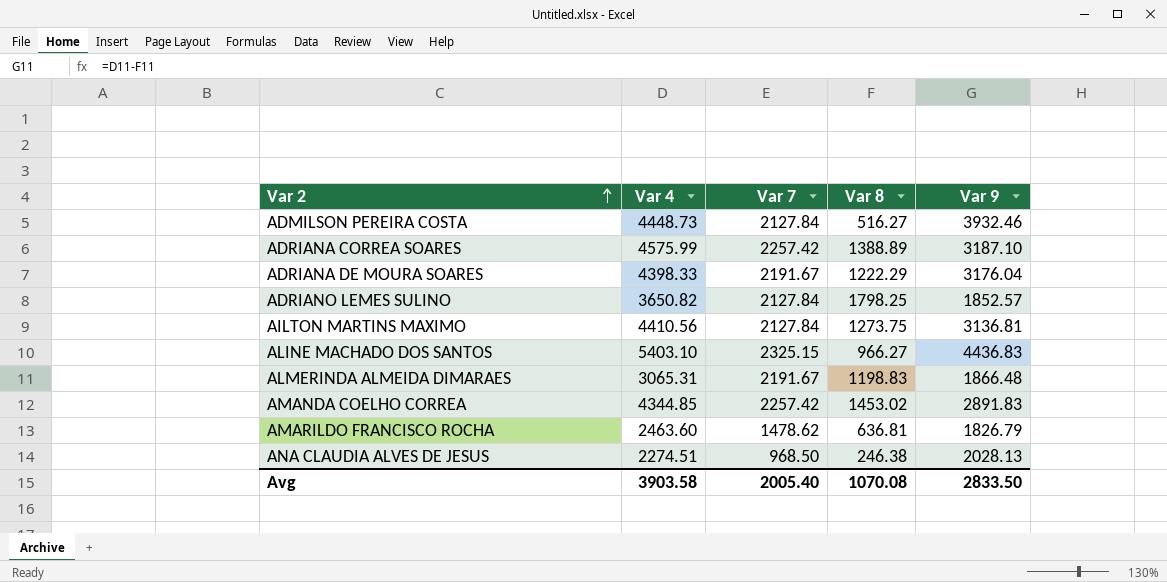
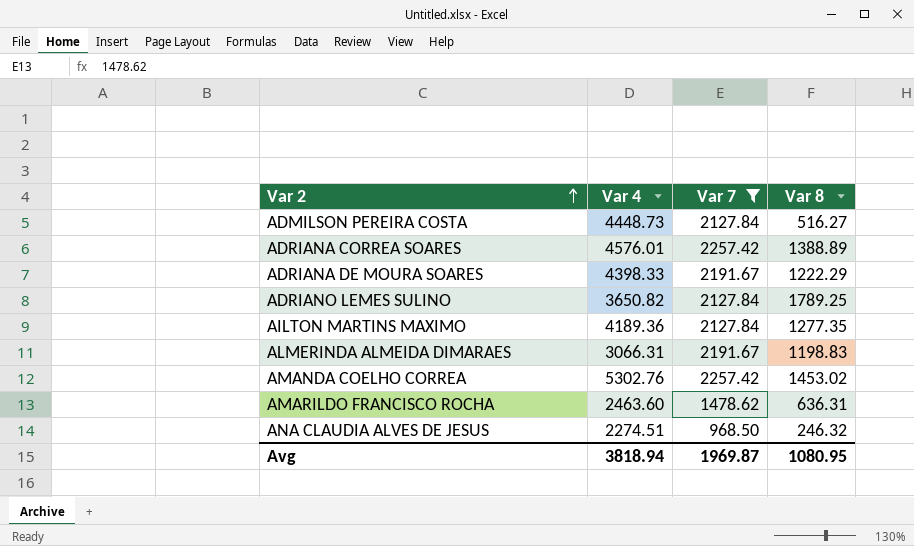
filter: none -> Var 7 != 2325.15
column Var 9 | formula: [Var 4] - [Var 8] -> none
ADRIANA CORREA SOARES | Var 4: 4575.99 -> 4576.01
ADRIANO LEMES SULINO | Var 8: 1798.25 -> 1789.25
AILTON MARTINS MAXIMO | Var 4: 4410.56 -> 4189.36
AILTON MARTINS MAXIMO | Var 8: 1273.75 -> 1277.35
ALMERINDA ALMEIDA DIMARAES | Var 4: 3065.31 -> 3066.31
AMANDA COELHO CORREA | Var 4: 4344.85 -> 5302.76
AMARILDO FRANCISCO ROCHA | Var 8: 636.81 -> 636.31
ANA CLAUDIA ALVES DE JESUS | Var 8: 246.38 -> 246.32
Avg | Var 4: 3903.58 -> 3818.94
Avg | Var 7: 2005.40 -> 1969.87
Avg | Var 8: 1070.08 -> 1080.95

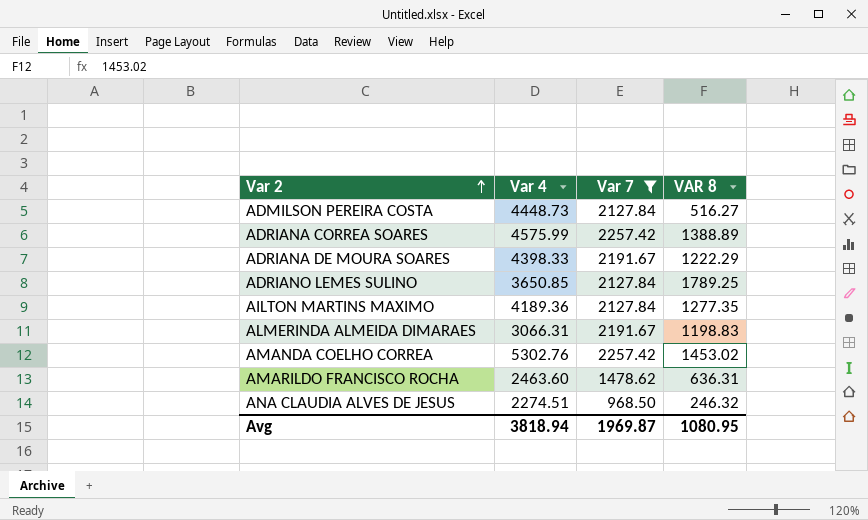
column name: Var 8 -> VAR 8
ADRIANA CORREA SOARES | Var 4: 4576.01 -> 4575.99
ADRIANO LEMES SULINO | Var 4: 3650.82 -> 3650.85

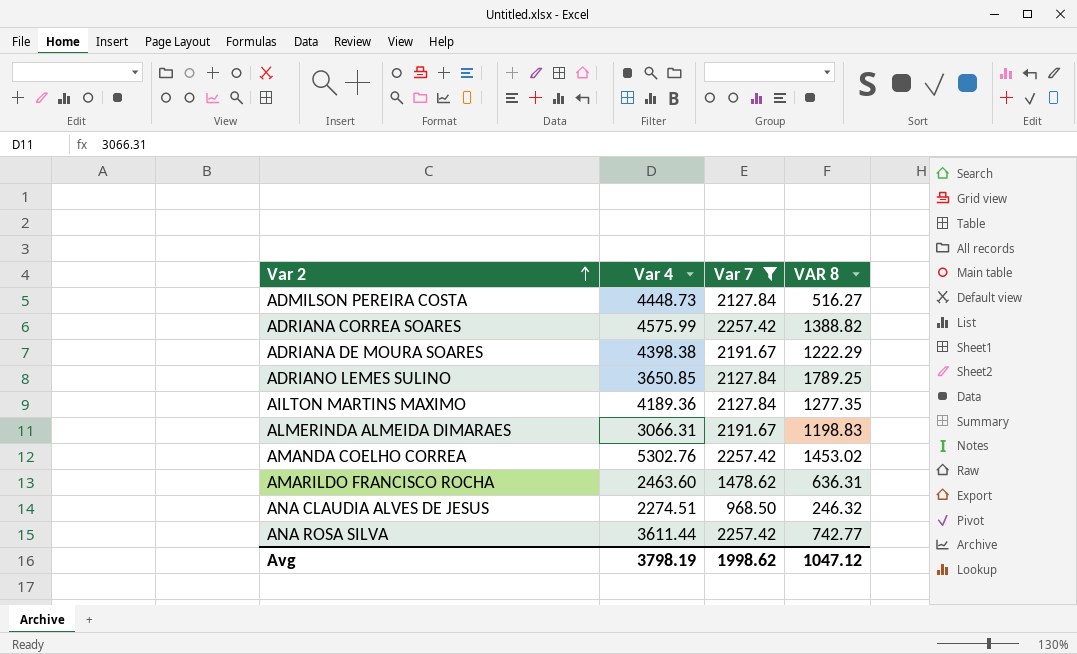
ADRIANA CORREA SOARES | VAR 8: 1388.89 -> 1388.82
ADRIANA DE MOURA SOARES | Var 4: 4398.33 -> 4398.38
row ANA ROSA SILVA: none -> 3611.44 | 2257.42 | 742.77
Avg | Var 4: 3818.94 -> 3798.19
Avg | Var 7: 1969.87 -> 1998.62
Avg | VAR 8: 1080.95 -> 1047.12

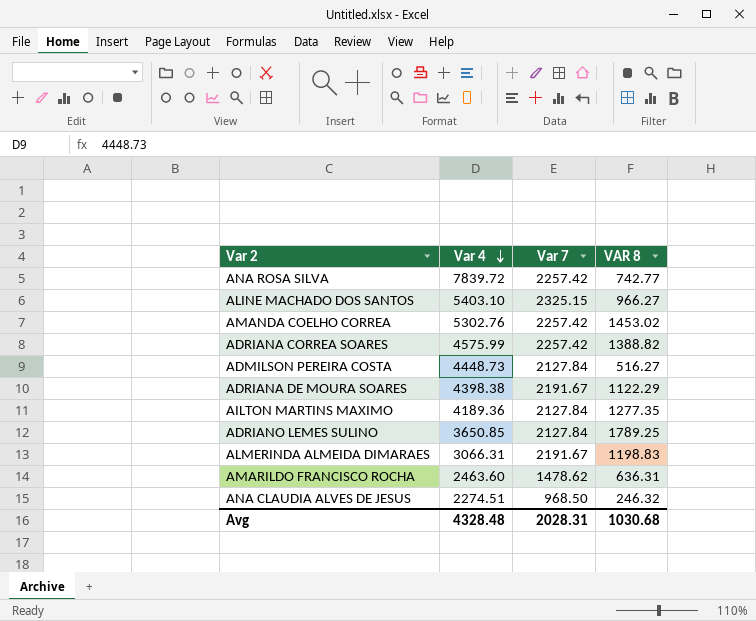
filter: Var 7 != 2325.15 -> none
row order: Var 2 ascending -> Var 4 descending
ANA ROSA SILVA | Var 4: 3611.44 -> 7839.72
ADRIANA DE MOURA SOARES | VAR 8: 1222.29 -> 1122.29
Avg | Var 4: 3798.19 -> 4328.48
Avg | Var 7: 1998.62 -> 2028.31
Avg | VAR 8: 1047.12 -> 1030.68

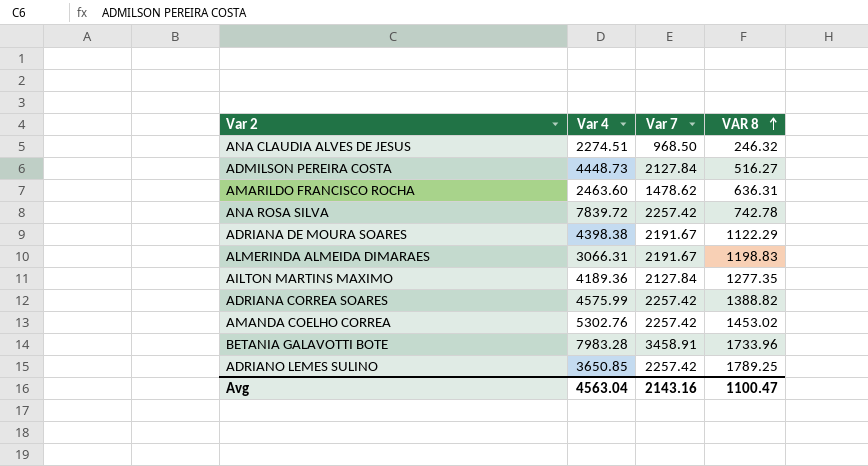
row order: Var 4 descending -> VAR 8 ascending
row ALINE MACHADO DOS SANTOS: 5403.10 | 2325.15 | 966.27 -> none
ANA ROSA SILVA | VAR 8: 742.77 -> 742.78
row BETANIA GALAVOTTI BOTE: none -> 7983.28 | 3458.91 | 1733.96
ADRIANO LEMES SULINO | Var 7: 2127.84 -> 2257.42
Avg | Var 4: 4328.48 -> 4563.04
Avg | Var 7: 2028.31 -> 2143.16
Avg | VAR 8: 1030.68 -> 1100.47

